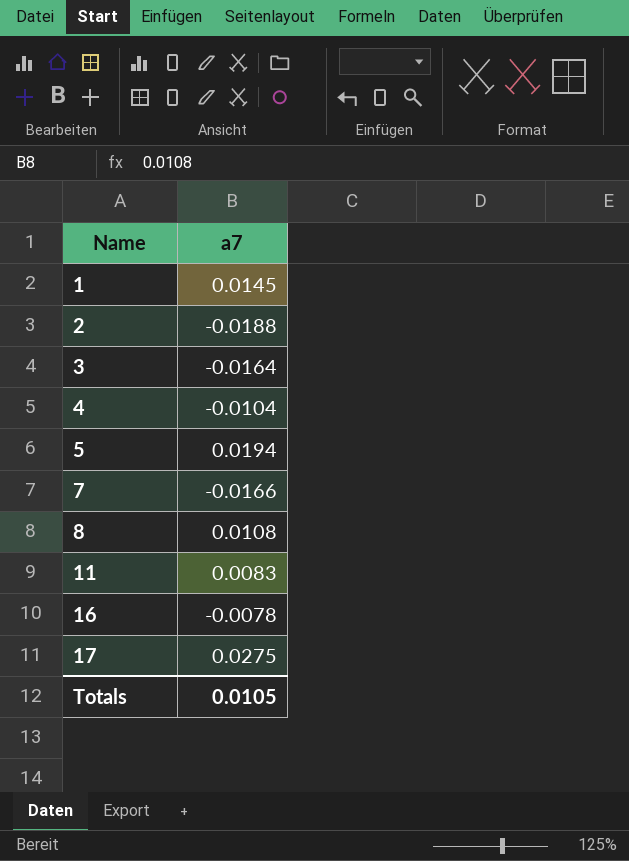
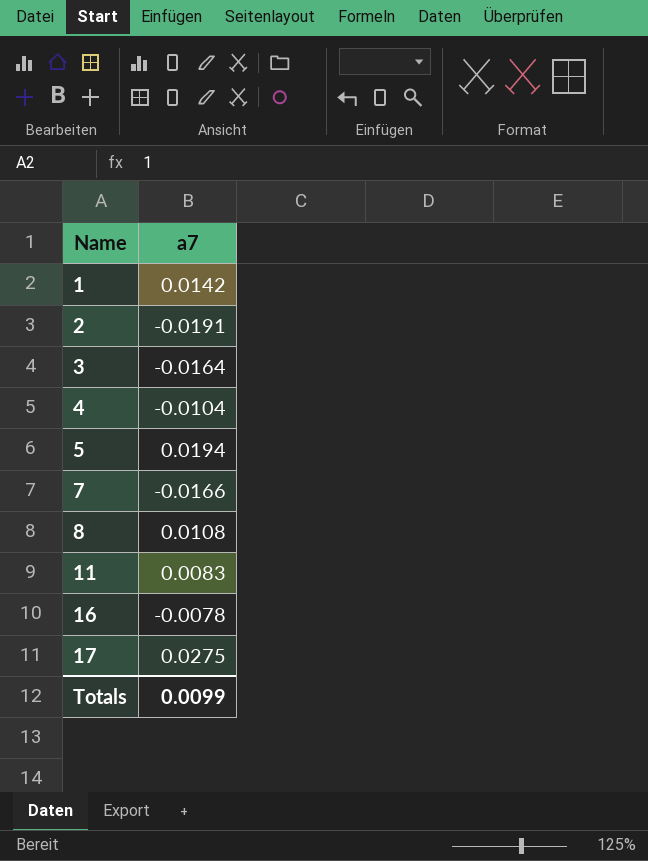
1 | a7: 0.0145 -> 0.0142
2 | a7: -0.0188 -> -0.0191
Totals | a7: 0.0105 -> 0.0099

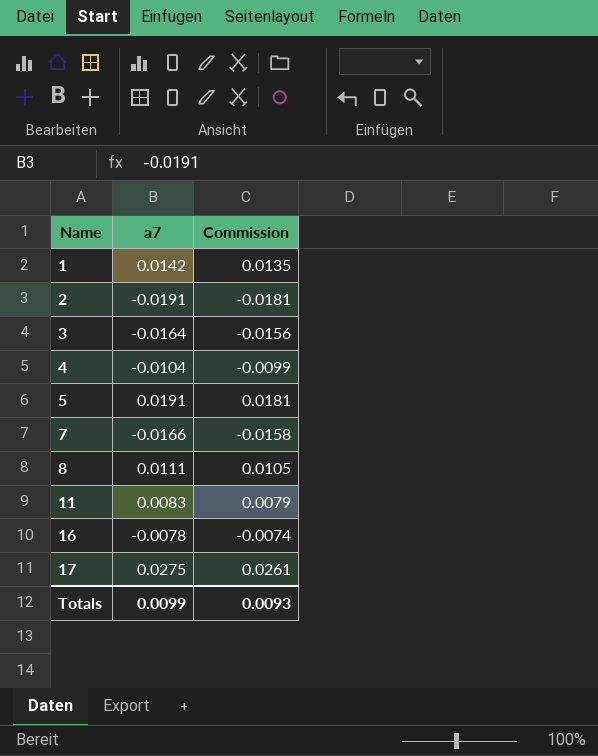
column Commission | formula: none -> [a7] * 0.95
5 | a7: 0.0194 -> 0.0191
8 | a7: 0.0108 -> 0.0111

